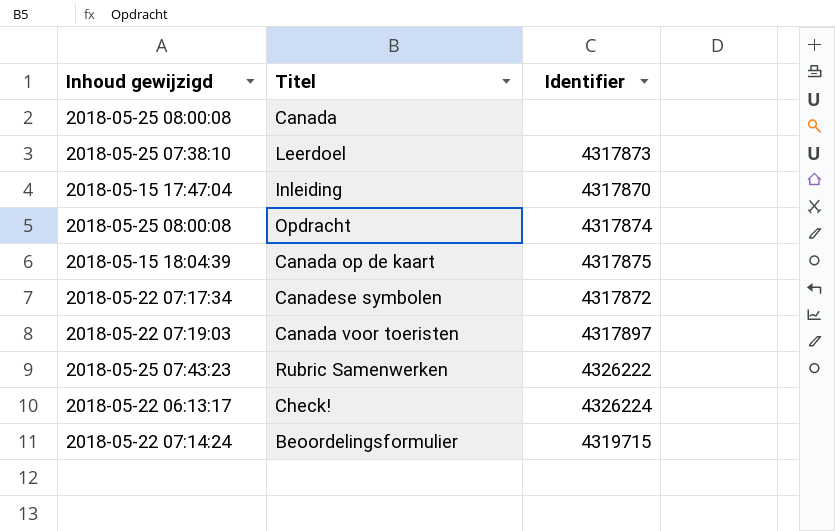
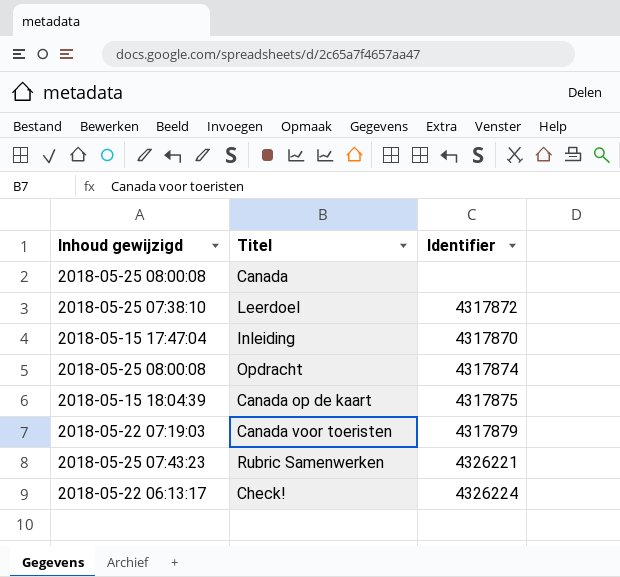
row Canadese symbolen: 2018-05-22 07:17:34 | 4317872 -> none
row Beoordelingsformulier: 2018-05-22 07:14:24 | 4319715 -> none
Leerdoel | Identifier: 4317873 -> 4317872
Canada voor toeristen | Identifier: 4317897 -> 4317879
Rubric Samenwerken | Identifier: 4326222 -> 4326221

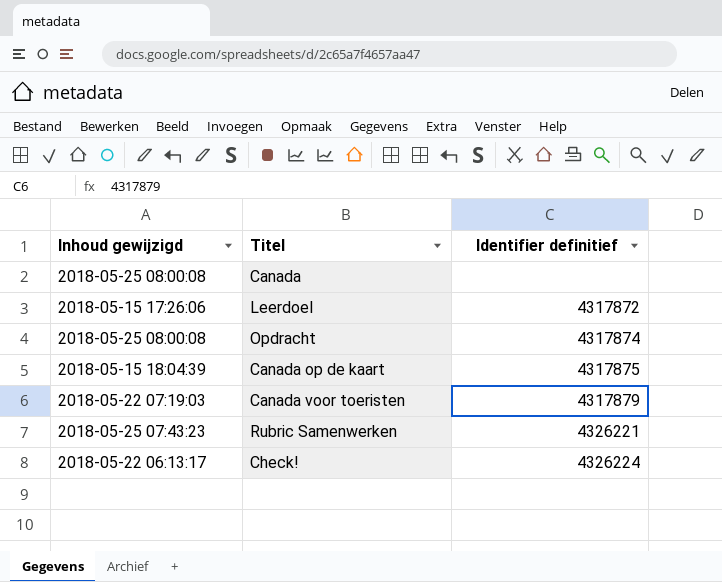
column name: Identifier -> Identifier definitief
row Inleiding: 2018-05-15 17:47:04 | 4317870 -> none
Leerdoel | Inhoud gewijzigd: 2018-05-25 07:38:10 -> 2018-05-15 17:26:06

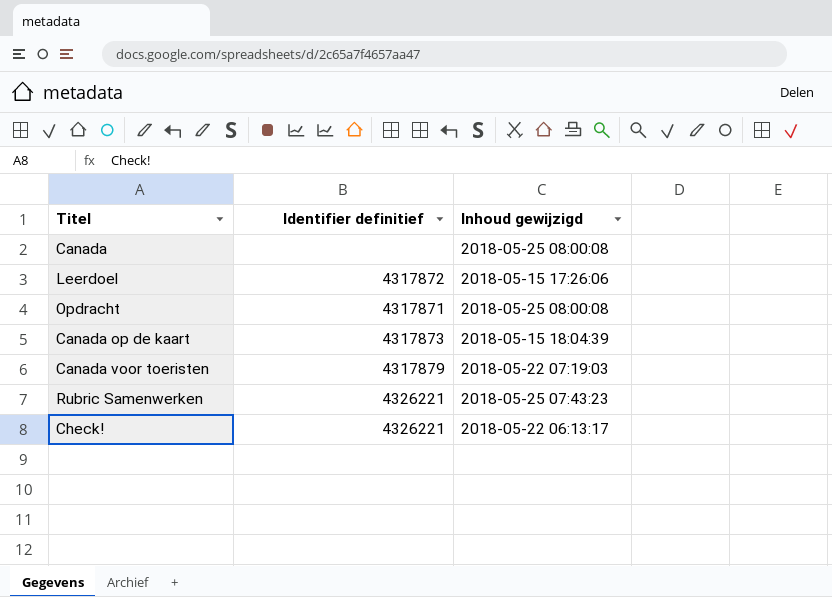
column Inhoud gewijzigd | position: 1 -> 3
Opdracht | Identifier definitief: 4317874 -> 4317871
Canada op de kaart | Identifier definitief: 4317875 -> 4317873
Check! | Identifier definitief: 4326224 -> 4326221

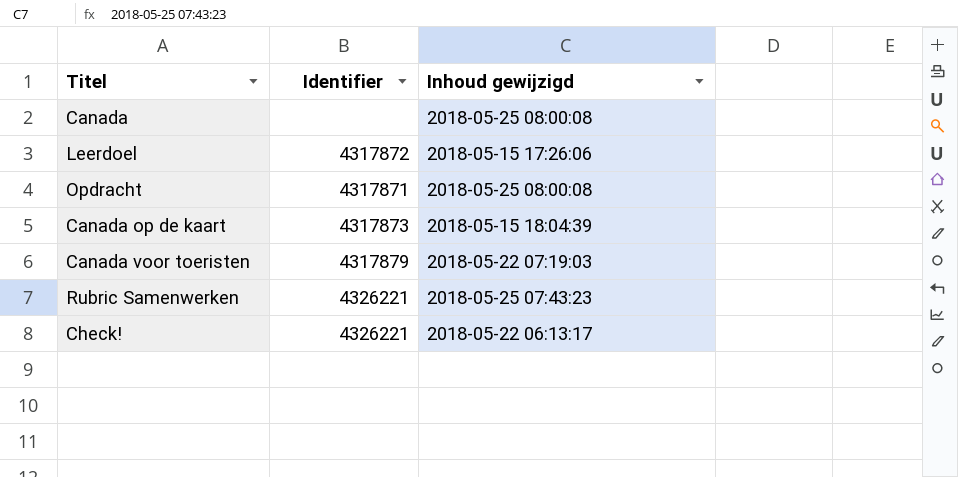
column name: Identifier definitief -> Identifier

